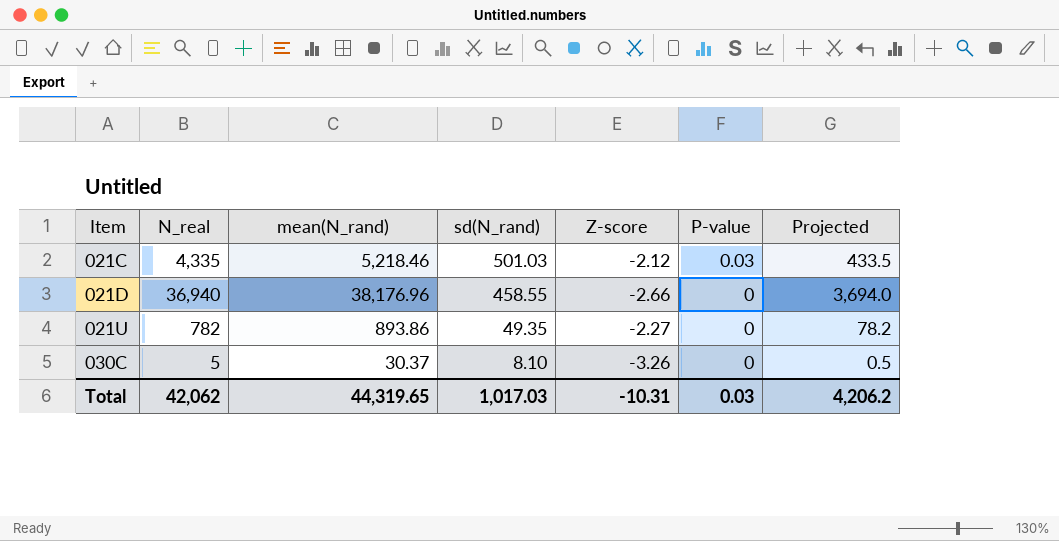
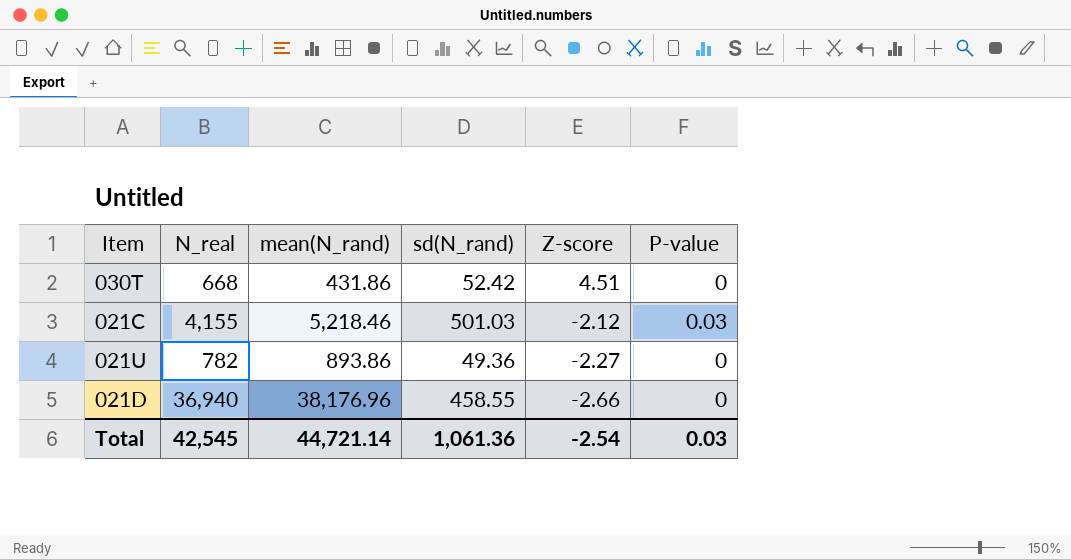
row order: Item ascending -> Z-score descending
column Projected | formula: [N_real] * 0.1 -> none
row 030C: 5 | 30.37 | 8.10 | -3.26 | 0 | 0.5 -> none
row 030T: none -> 668 | 431.86 | 52.42 | 4.51 | 0
021C | N_real: 4,335 -> 4,155
021U | sd(N_rand): 49.35 -> 49.36
Total | N_real: 42,062 -> 42,545
Total | mean(N_rand): 44,319.65 -> 44,721.14
Total | sd(N_rand): 1,017.03 -> 1,061.36
Total | Z-score: -10.31 -> -2.54

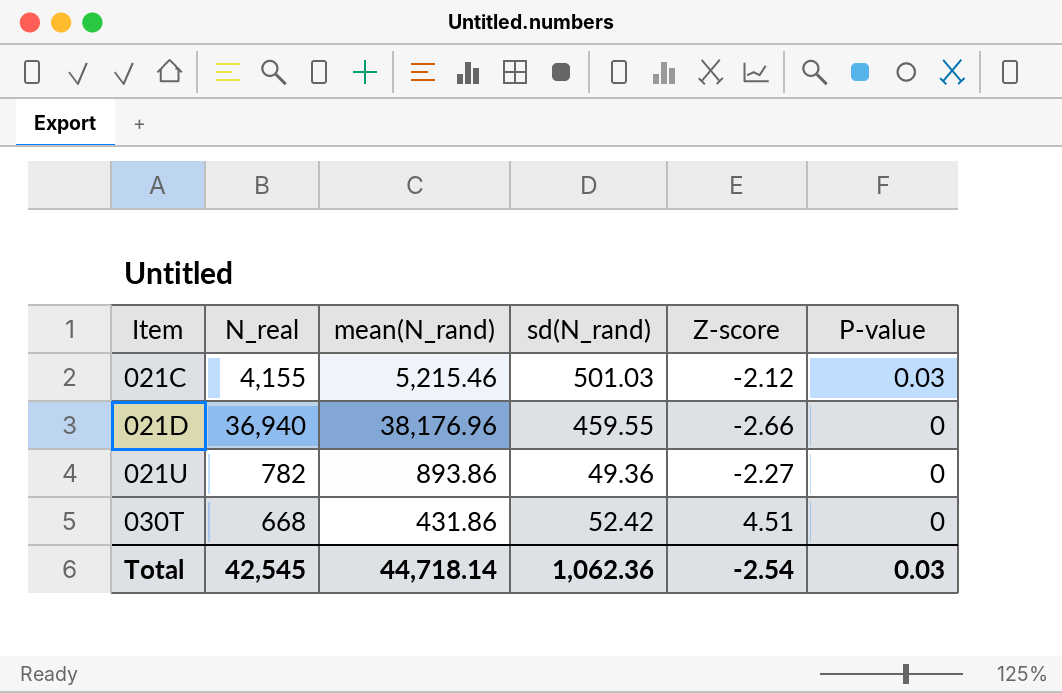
row order: Z-score descending -> Item ascending
021C | mean(N_rand): 5,218.46 -> 5,215.46
021D | sd(N_rand): 458.55 -> 459.55
Total | mean(N_rand): 44,721.14 -> 44,718.14
Total | sd(N_rand): 1,061.36 -> 1,062.36

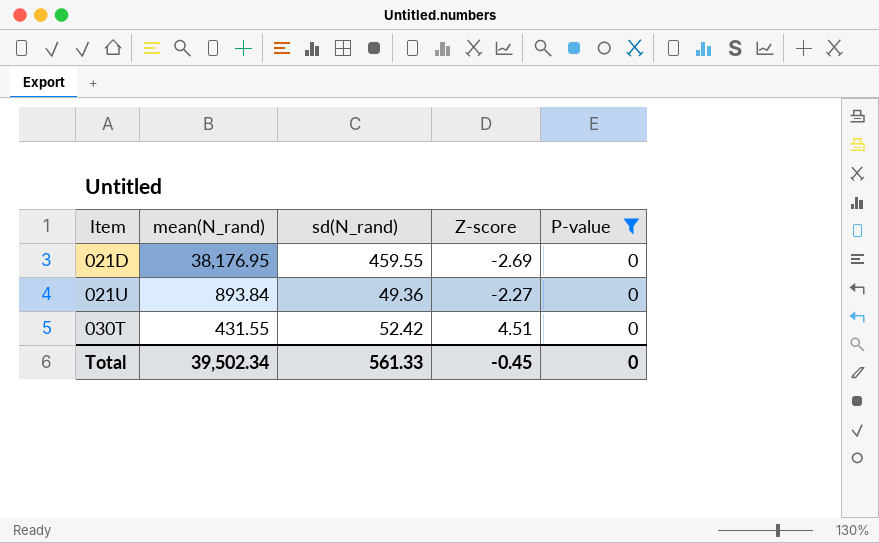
filter: none -> P-value = 0
column N_real | position: 2 -> none
021D | mean(N_rand): 38,176.96 -> 38,176.95
021D | Z-score: -2.66 -> -2.69
021U | mean(N_rand): 893.86 -> 893.84
030T | mean(N_rand): 431.86 -> 431.55
Total | mean(N_rand): 44,718.14 -> 39,502.34
Total | sd(N_rand): 1,062.36 -> 561.33
Total | Z-score: -2.54 -> -0.45
Total | P-value: 0.03 -> 0

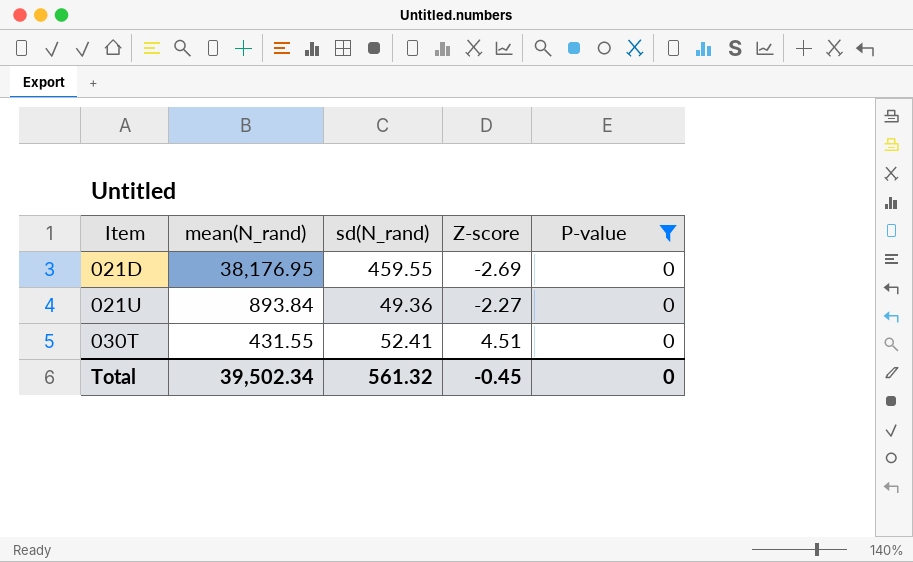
030T | sd(N_rand): 52.42 -> 52.41
Total | sd(N_rand): 561.33 -> 561.32

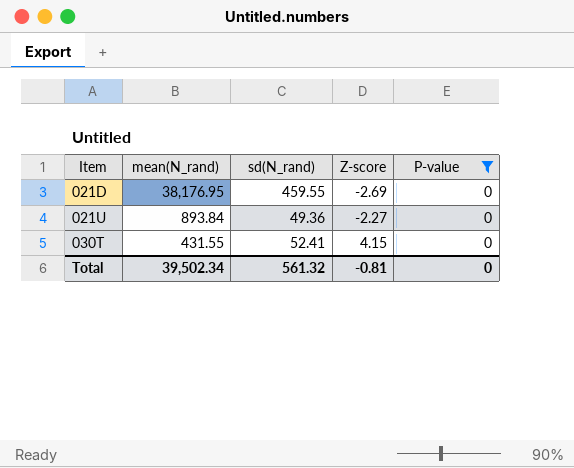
030T | Z-score: 4.51 -> 4.15
Total | Z-score: -0.45 -> -0.81

